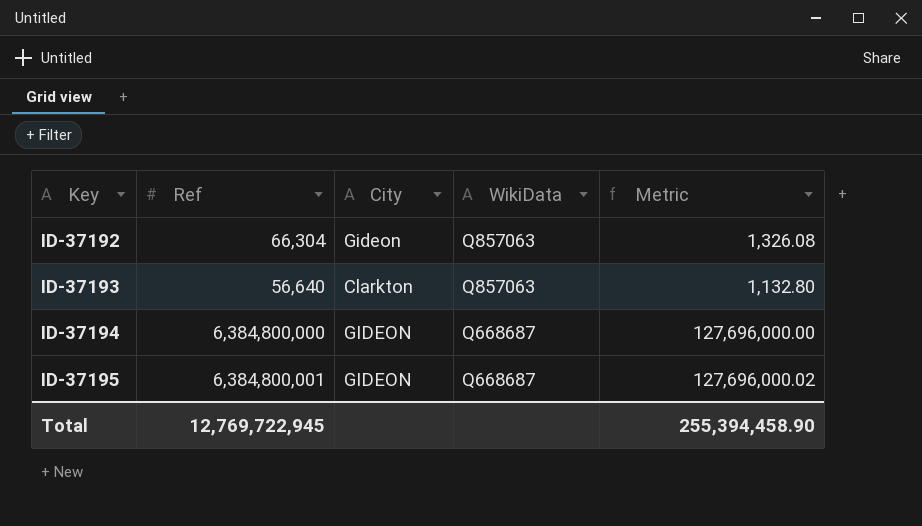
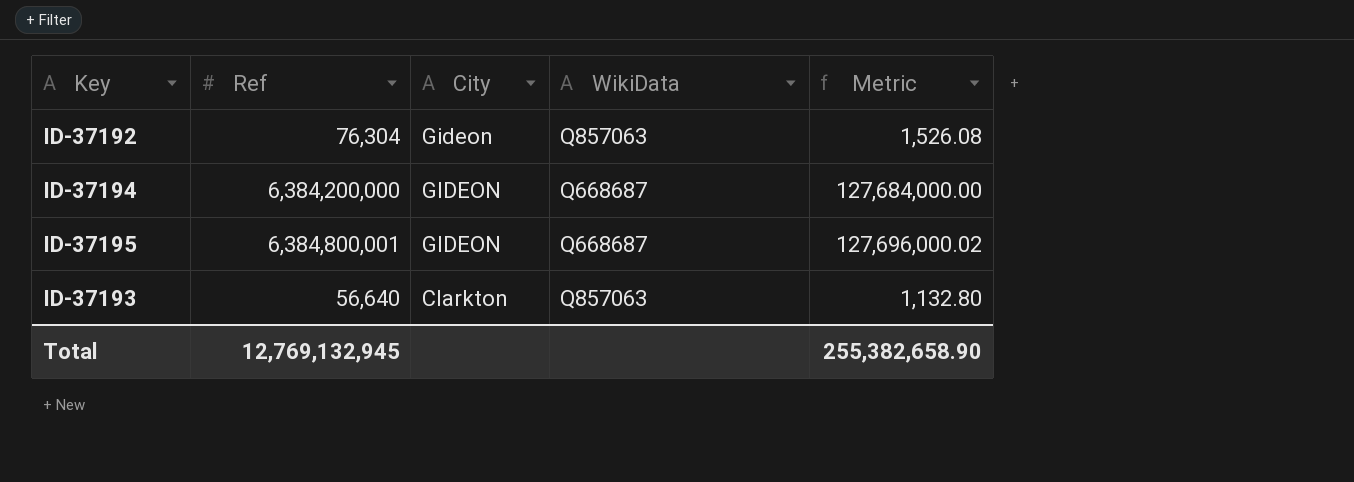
row order: Key ascending -> City descending
ID-37192 | Ref: 66,304 -> 76,304
ID-37192 | Metric: 1,326.08 -> 1,526.08
ID-37194 | Ref: 6,384,800,000 -> 6,384,200,000
ID-37194 | Metric: 127,696,000.00 -> 127,684,000.00
Total | Ref: 12,769,722,945 -> 12,769,132,945
Total | Metric: 255,394,458.90 -> 255,382,658.90

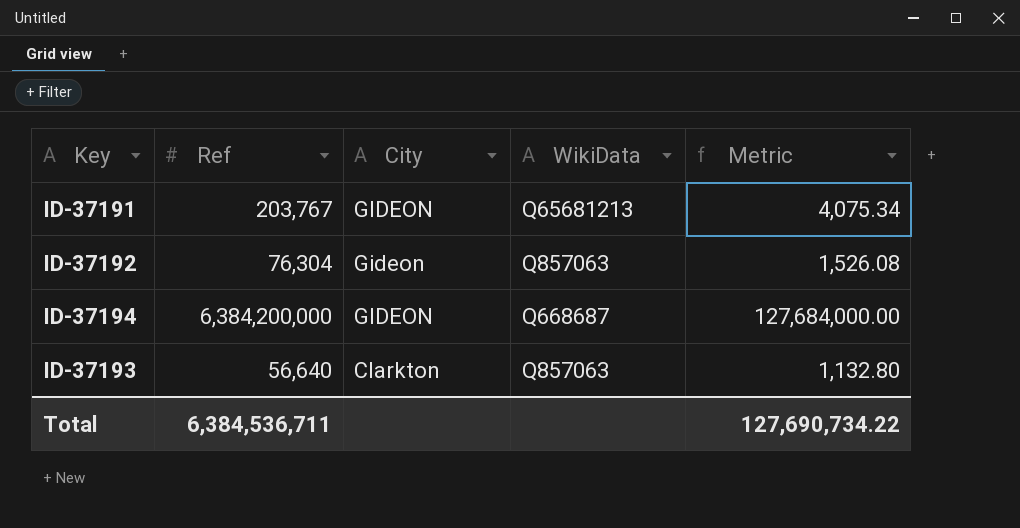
row ID-37195: 6,384,800,001 | GIDEON | Q668687 | 127,696,000.02 -> none
row ID-37191: none -> 203,767 | GIDEON | Q65681213 | 4,075.34
Total | Ref: 12,769,132,945 -> 6,384,536,711
Total | Metric: 255,382,658.90 -> 127,690,734.22

